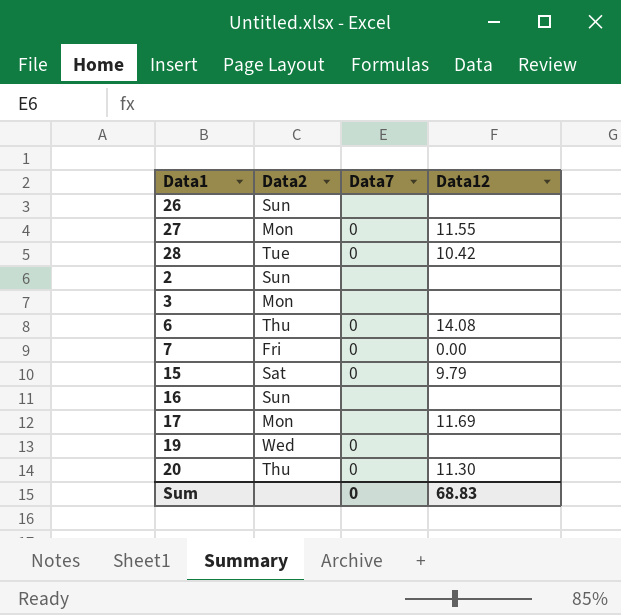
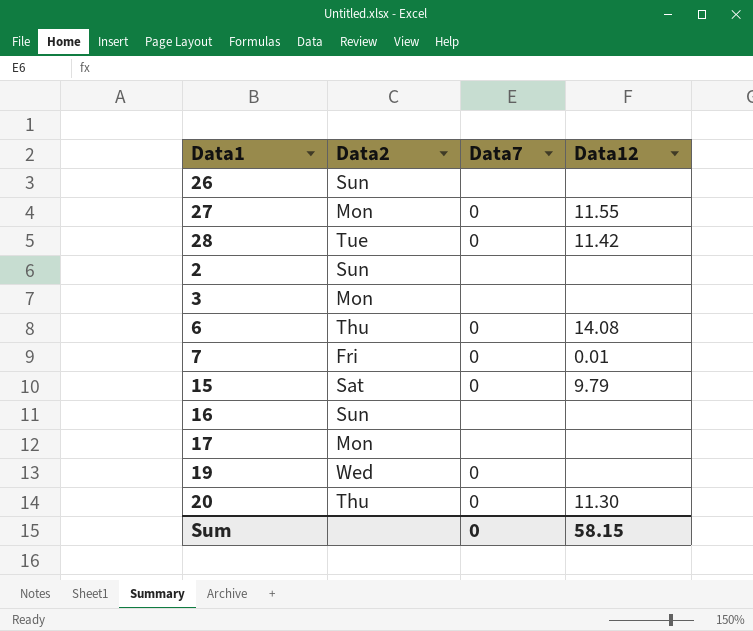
28 | Data12: 10.42 -> 11.42
7 | Data12: 0.00 -> 0.01
17 | Data12: 11.69 -> none
Sum | Data12: 68.83 -> 58.15

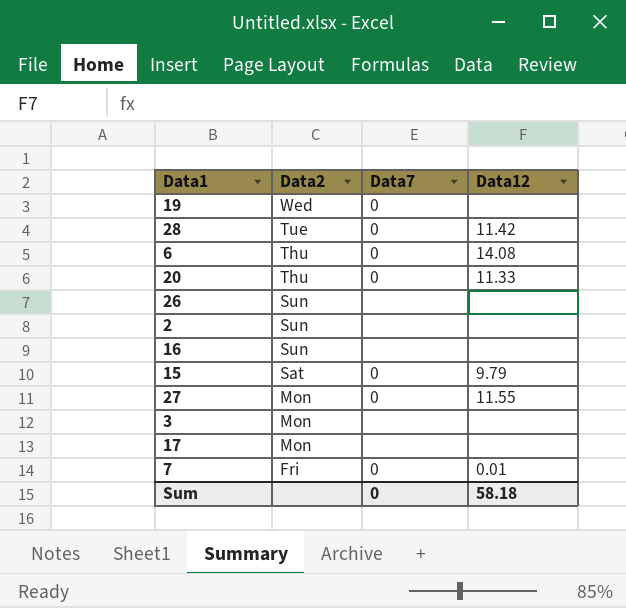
row order: none -> Data2 descending
20 | Data12: 11.30 -> 11.33
Sum | Data12: 58.15 -> 58.18

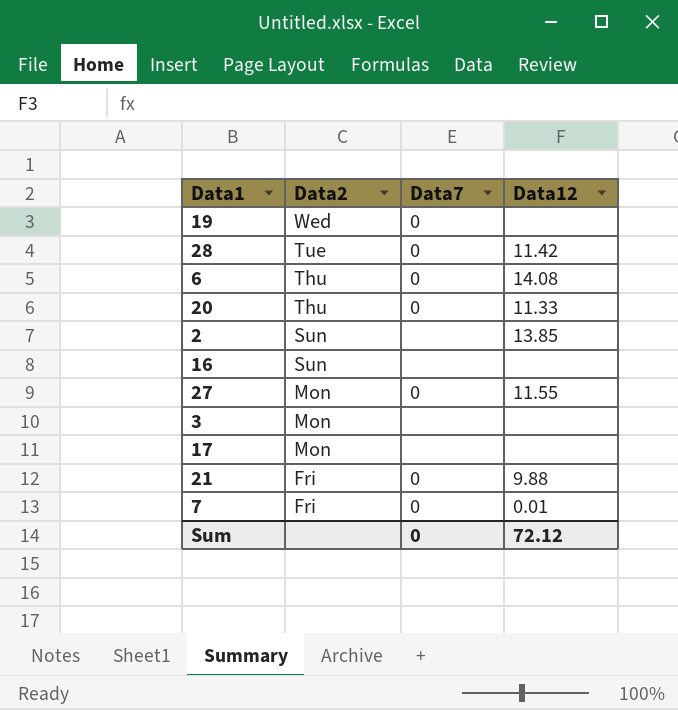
row 26: Sun | none | none -> none
row 15: Sat | 0 | 9.79 -> none
2 | Data12: none -> 13.85
row 21: none -> Fri | 0 | 9.88
Sum | Data12: 58.18 -> 72.12

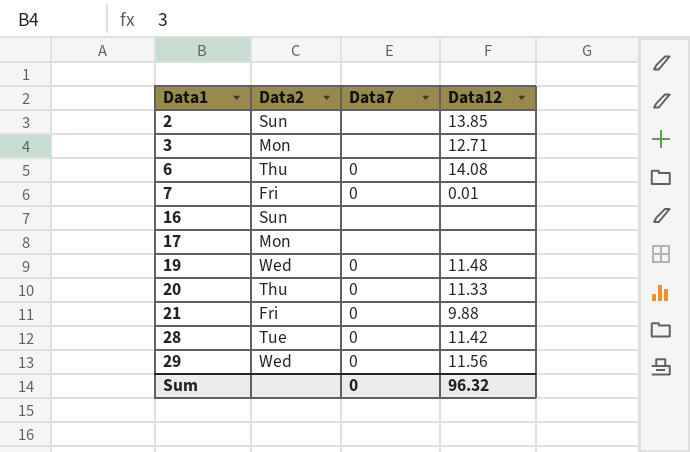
row order: Data2 descending -> Data1 ascending
row 27: Mon | 0 | 11.55 -> none
3 | Data12: none -> 12.71
19 | Data12: none -> 11.48
row 29: none -> Wed | 0 | 11.56
Sum | Data12: 72.12 -> 96.32

